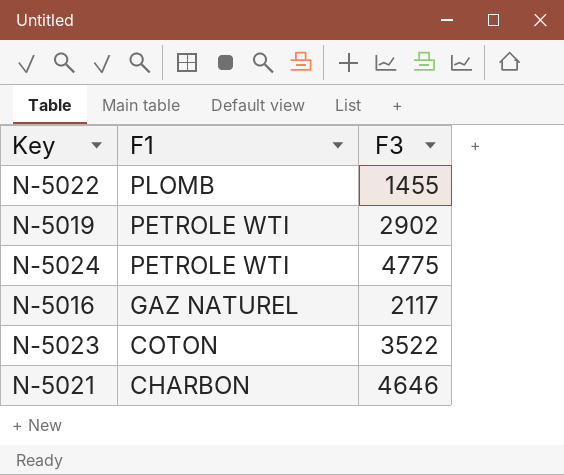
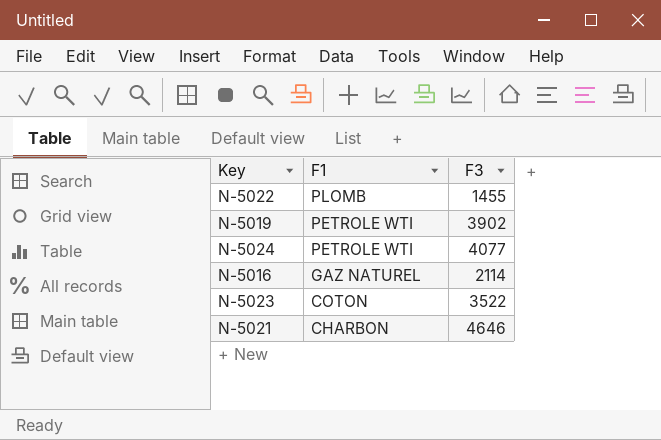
N-5019 | F3: 2902 -> 3902
N-5024 | F3: 4775 -> 4077
N-5016 | F3: 2117 -> 2114

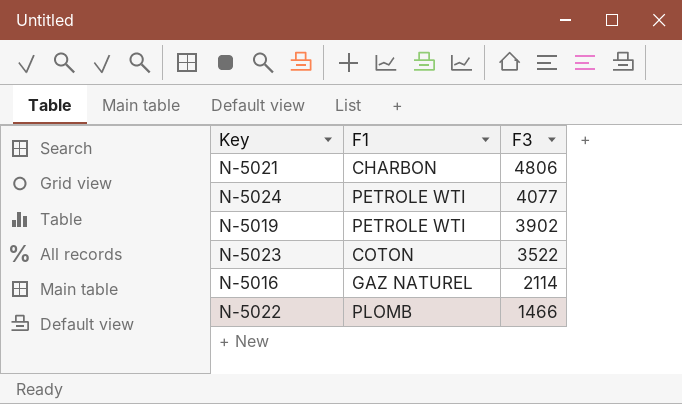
row order: F1 descending -> F3 descending
N-5021 | F3: 4646 -> 4806
N-5022 | F3: 1455 -> 1466

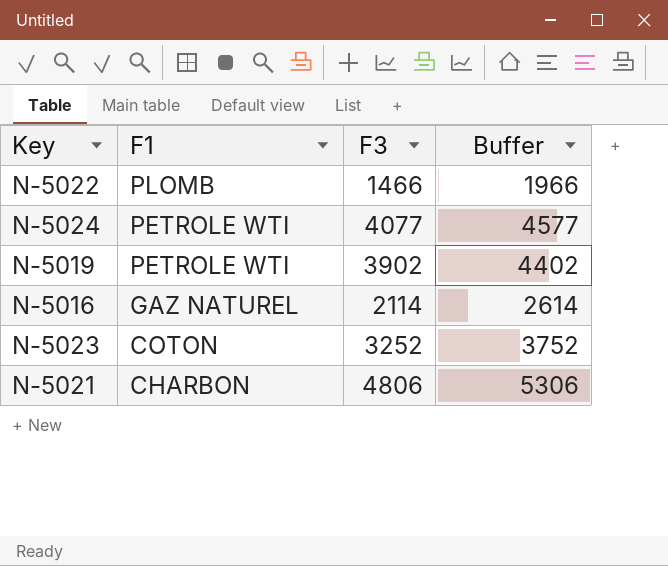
row order: F3 descending -> F1 descending
column Buffer | formula: none -> [F3] + 500
N-5023 | F3: 3522 -> 3252

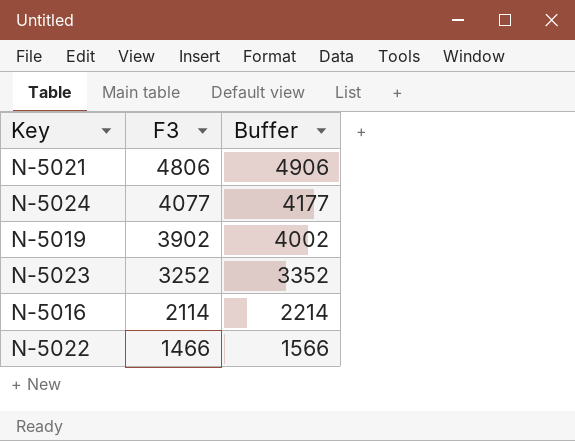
row order: F1 descending -> F3 descending
column F1 | position: 2 -> none
column Buffer | formula: [F3] + 500 -> [F3] + 100

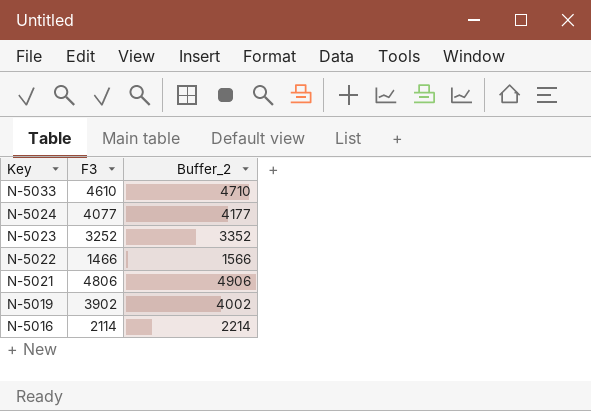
row order: F3 descending -> Key descending
column name: Buffer -> Buffer_2
row N-5033: none -> 4610 | 4710

